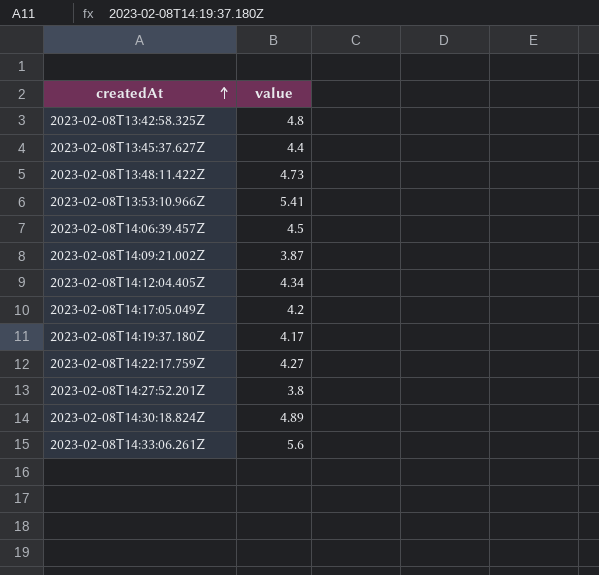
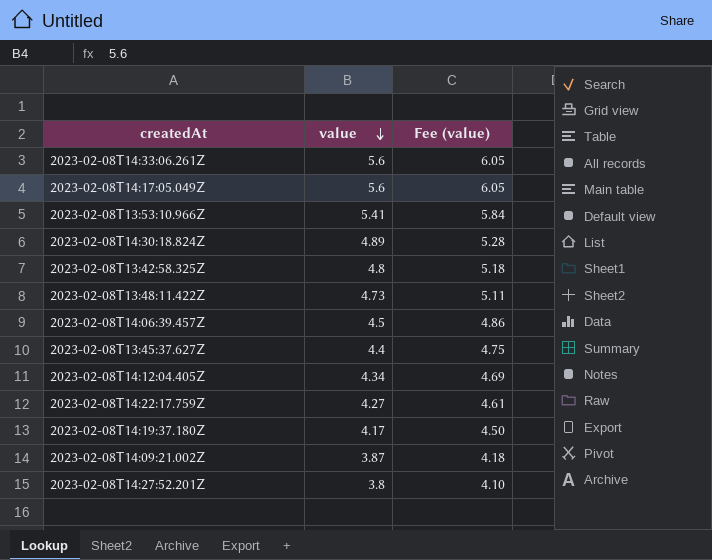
row order: createdAt ascending -> value descending
column Fee (value) | formula: none -> [value] * 1.08
2023-02-08T14:17:05.049Z | value: 4.2 -> 5.6

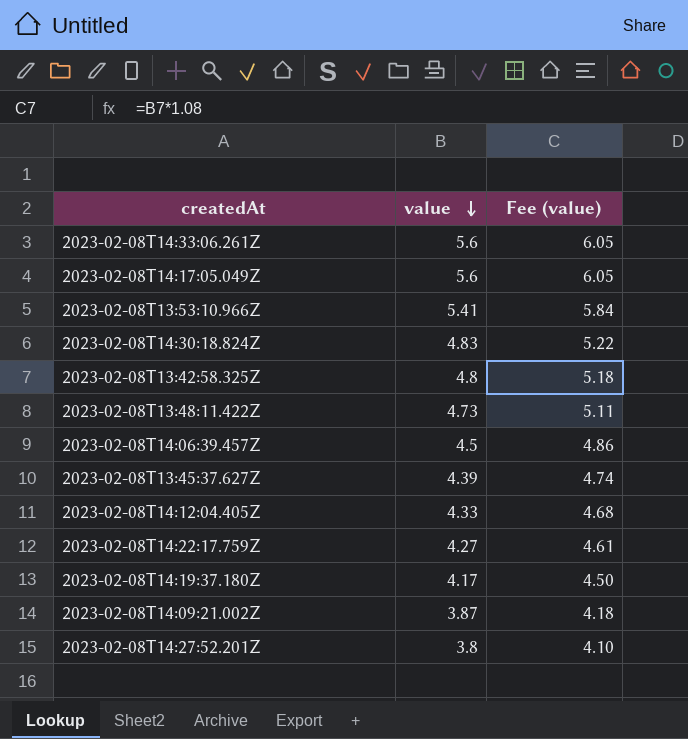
2023-02-08T14:30:18.824Z | value: 4.89 -> 4.83
2023-02-08T14:30:18.824Z | Fee (value): 5.28 -> 5.22
2023-02-08T13:45:37.627Z | value: 4.4 -> 4.39
2023-02-08T13:45:37.627Z | Fee (value): 4.75 -> 4.74
2023-02-08T14:12:04.405Z | value: 4.34 -> 4.33
2023-02-08T14:12:04.405Z | Fee (value): 4.69 -> 4.68

